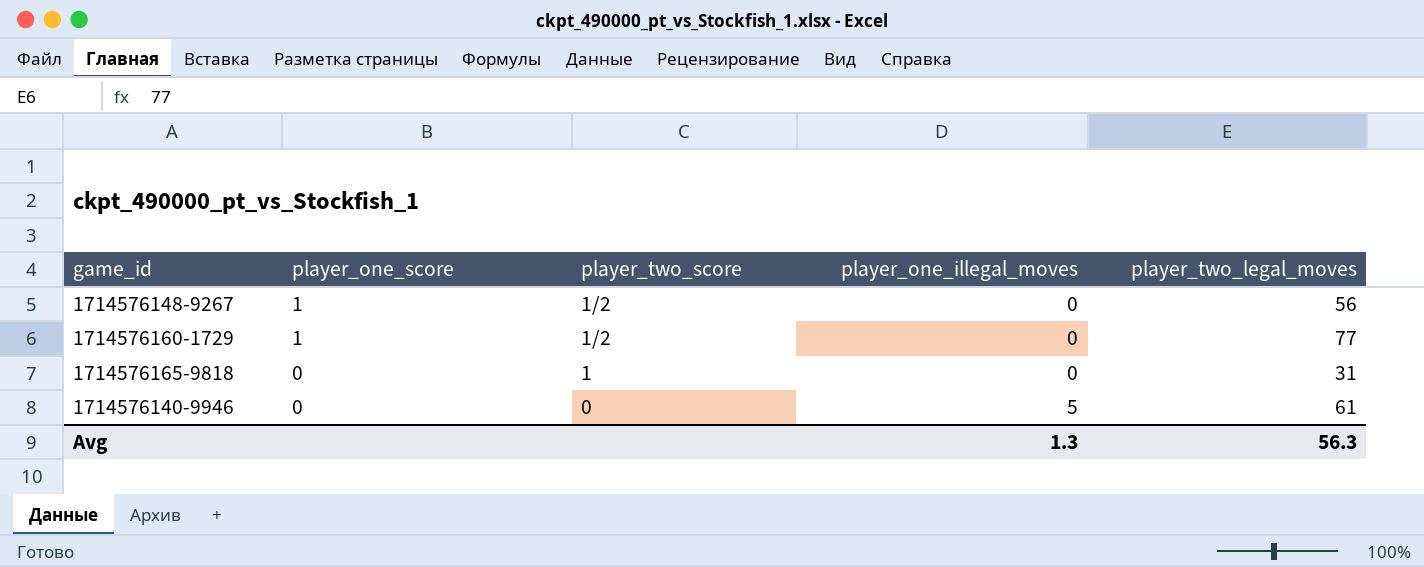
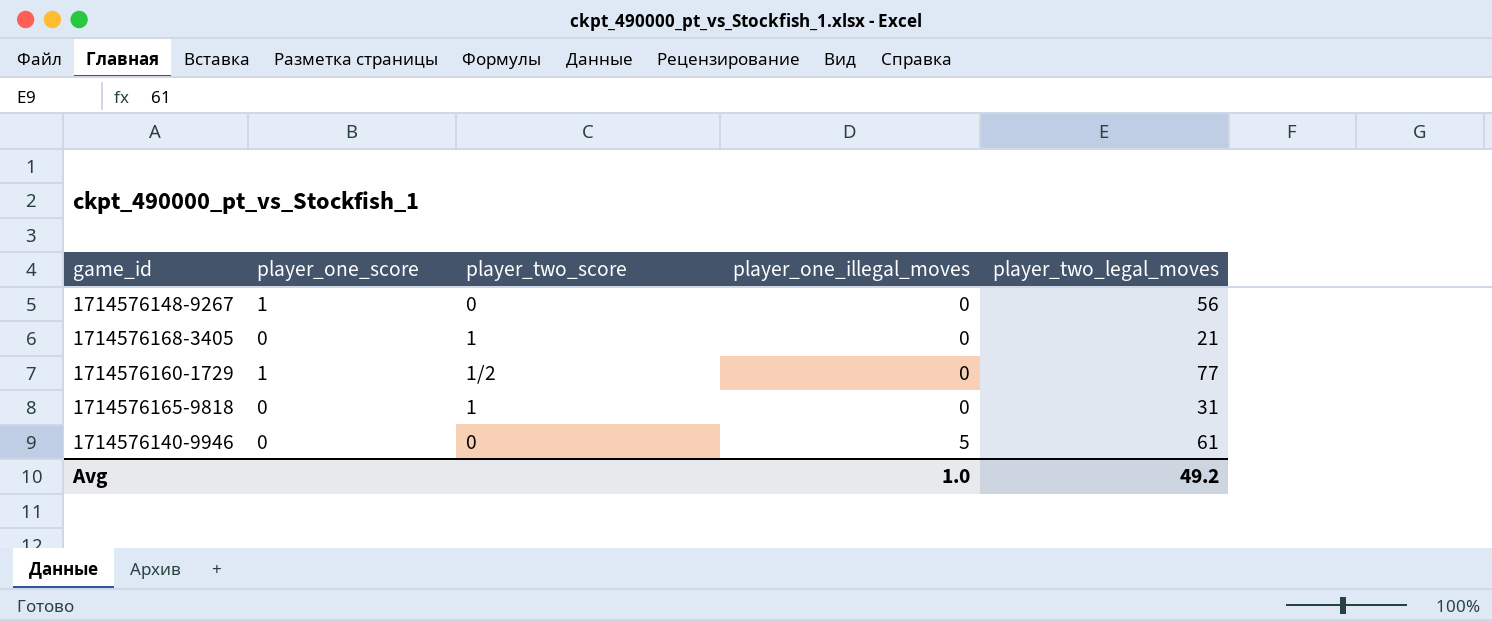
1714576148-9267 | player_two_score: 1/2 -> 0
row 1714576168-3405: none -> 0 | 1 | 0 | 21
Avg | player_one_illegal_moves: 1.3 -> 1.0
Avg | player_two_legal_moves: 56.3 -> 49.2

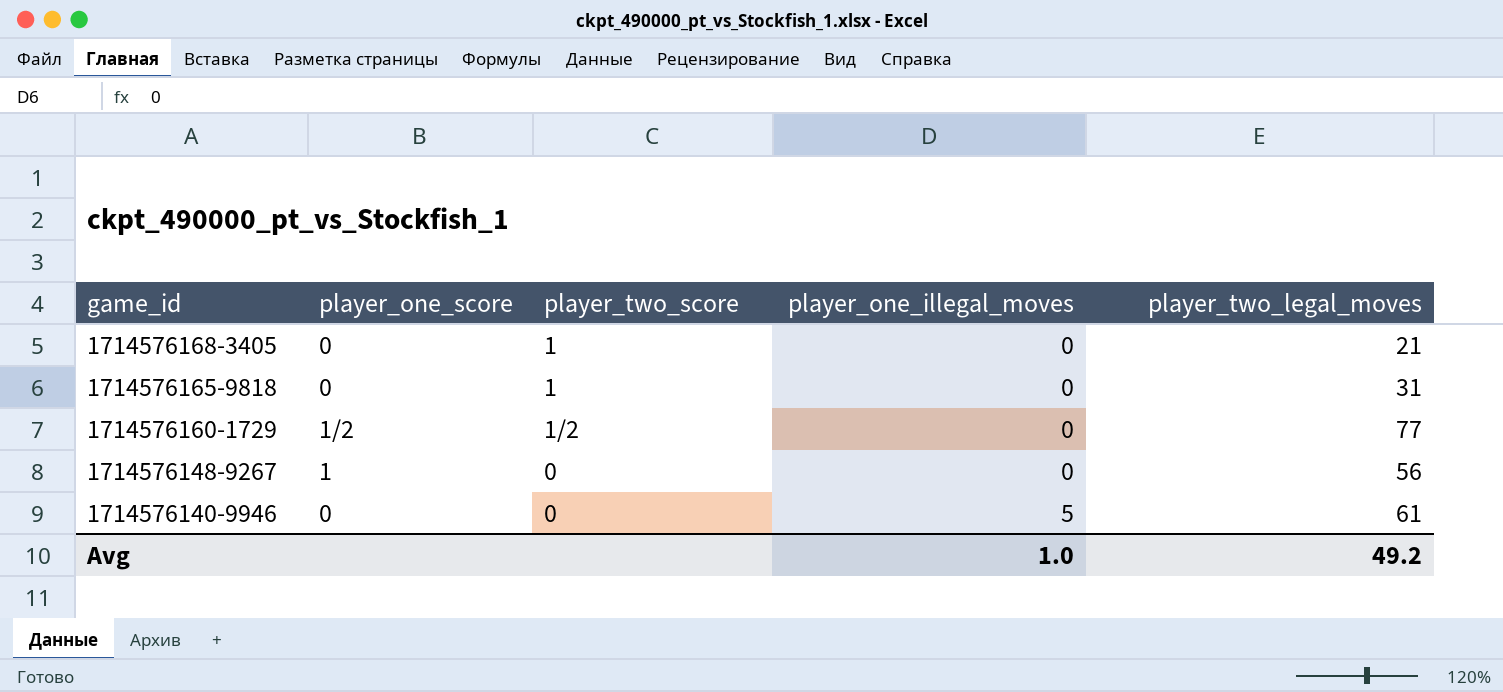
row order: player_one_illegal_moves ascending -> game_id descending
1714576160-1729 | player_one_score: 1 -> 1/2

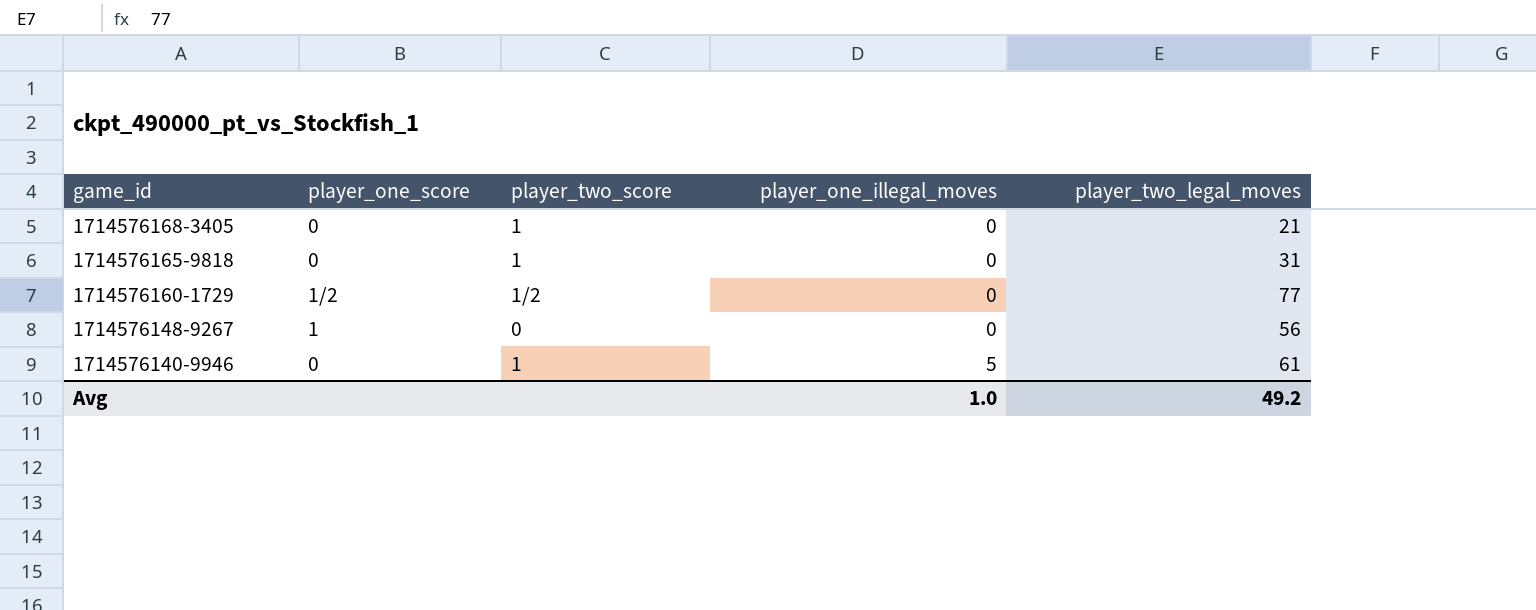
1714576140-9946 | player_two_score: 0 -> 1

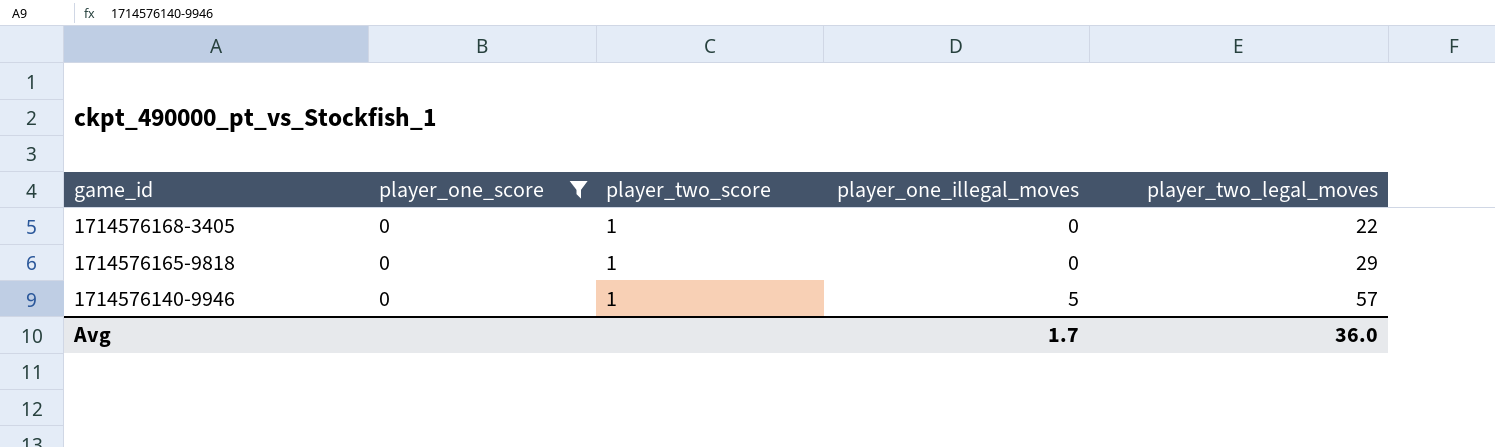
filter: none -> player_one_score = 0
1714576168-3405 | player_two_legal_moves: 21 -> 22
1714576165-9818 | player_two_legal_moves: 31 -> 29
1714576140-9946 | player_two_legal_moves: 61 -> 57
Avg | player_one_illegal_moves: 1.0 -> 1.7
Avg | player_two_legal_moves: 49.2 -> 36.0

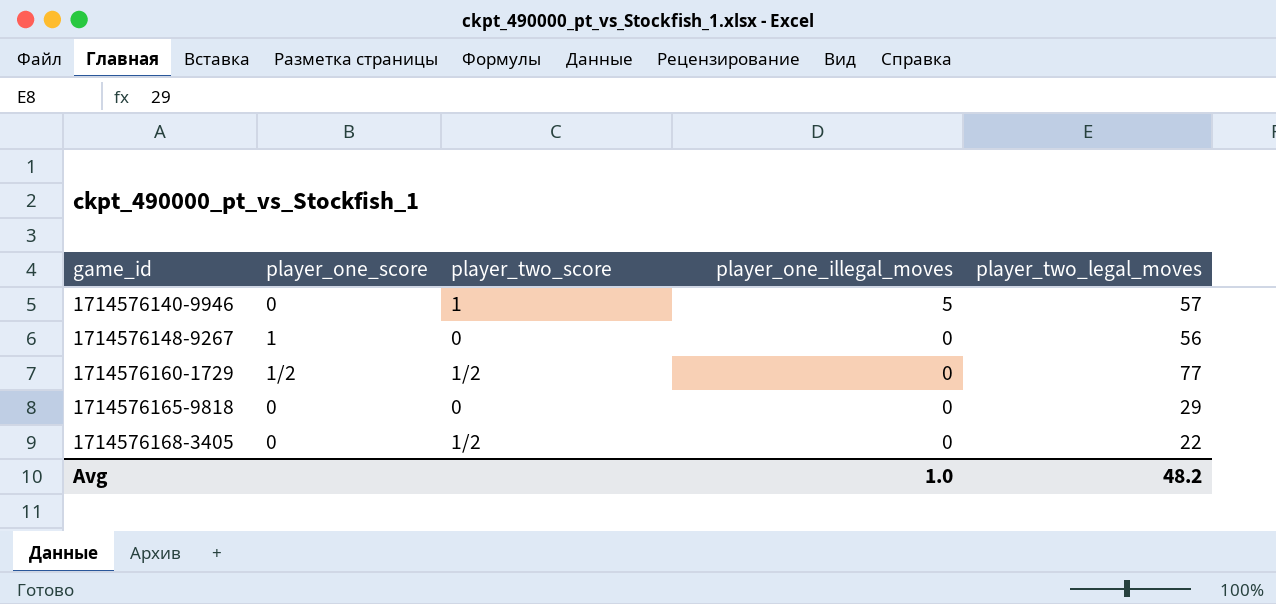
filter: player_one_score = 0 -> none
row order: game_id descending -> game_id ascending
1714576165-9818 | player_two_score: 1 -> 0
1714576168-3405 | player_two_score: 1 -> 1/2
Avg | player_one_illegal_moves: 1.7 -> 1.0
Avg | player_two_legal_moves: 36.0 -> 48.2

